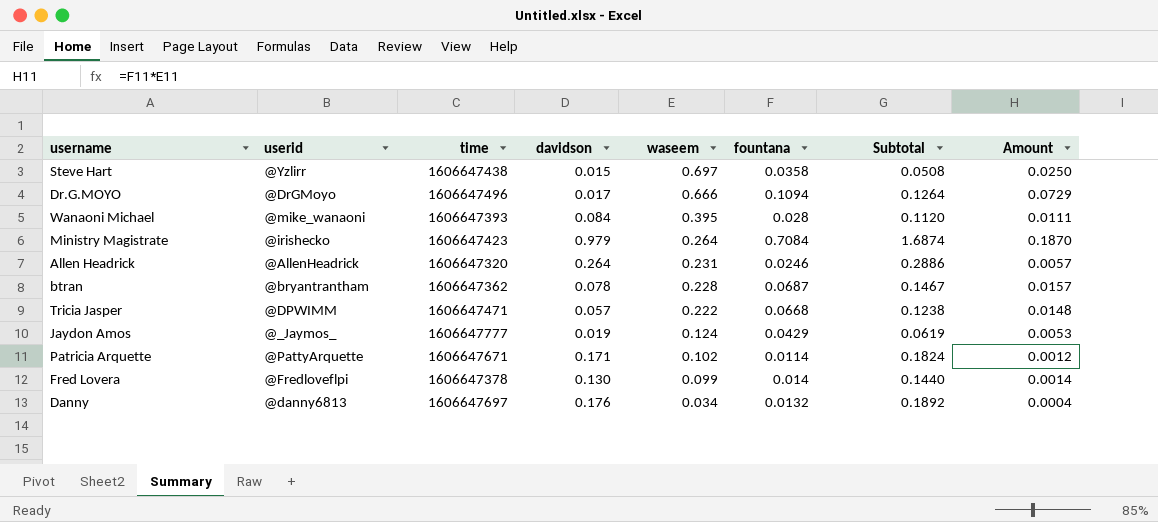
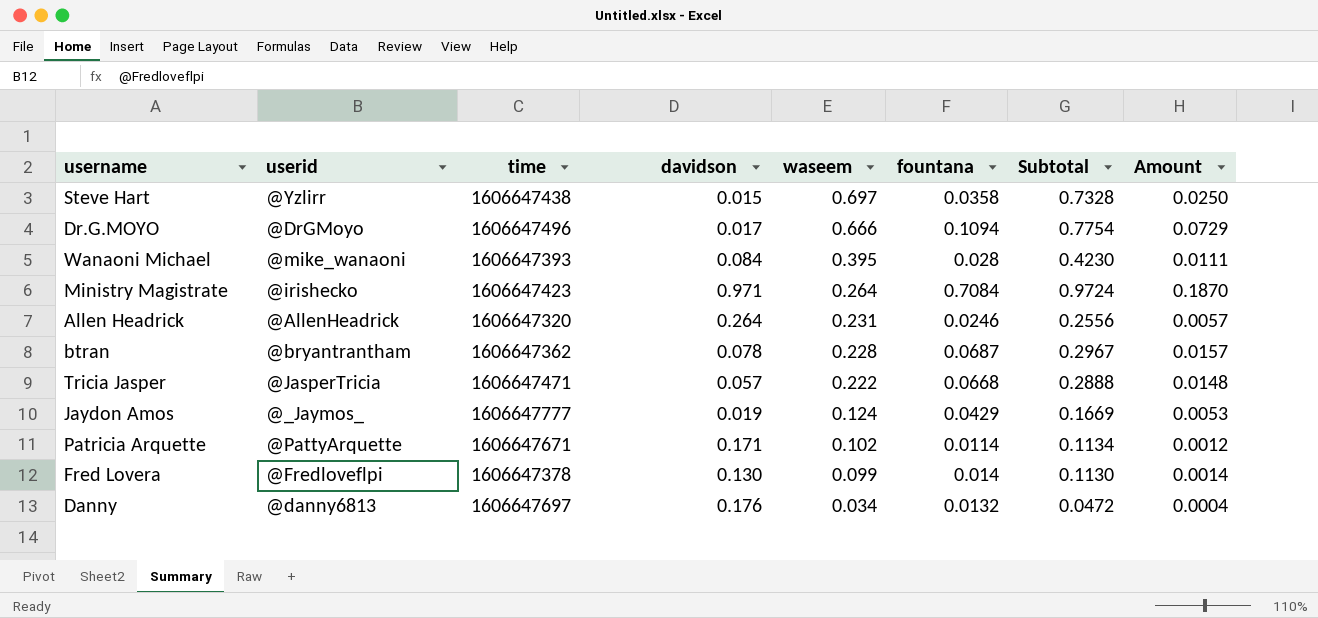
column Subtotal | formula: [davidson] + [fountana] -> [waseem] + [fountana]
Ministry Magistrate | davidson: 0.979 -> 0.971
Tricia Jasper | userid: @DPWIMM -> @JasperTricia

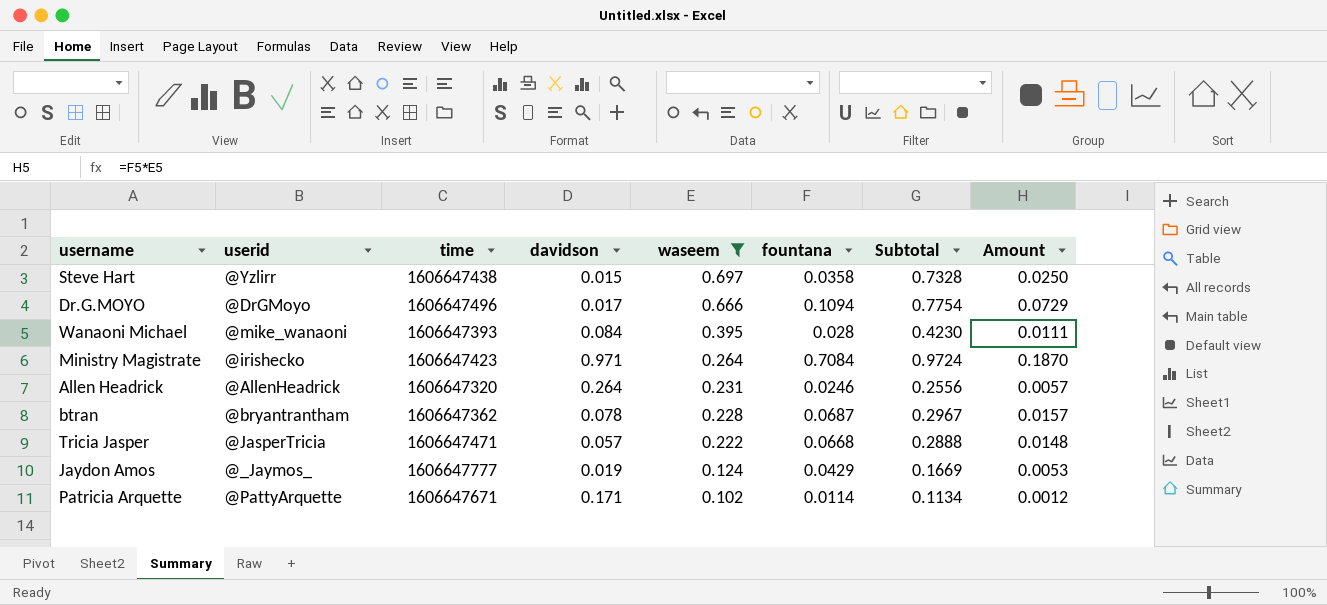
filter: none -> waseem >= 0.102

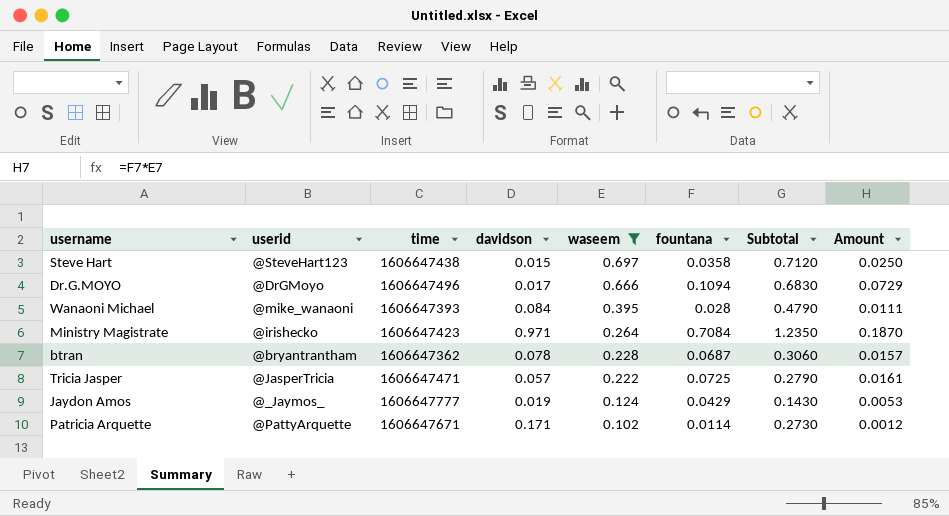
column Subtotal | formula: [waseem] + [fountana] -> [davidson] + [waseem]
row Allen Headrick: @AllenHeadrick | 1606647320 | 0.264 | 0.231 | 0.0246 | 0.2556 | 0.0057 -> none
Steve Hart | userid: @Yzlirr -> @SteveHart123
Tricia Jasper | fountana: 0.0668 -> 0.0725
Tricia Jasper | Amount: 0.0148 -> 0.0161

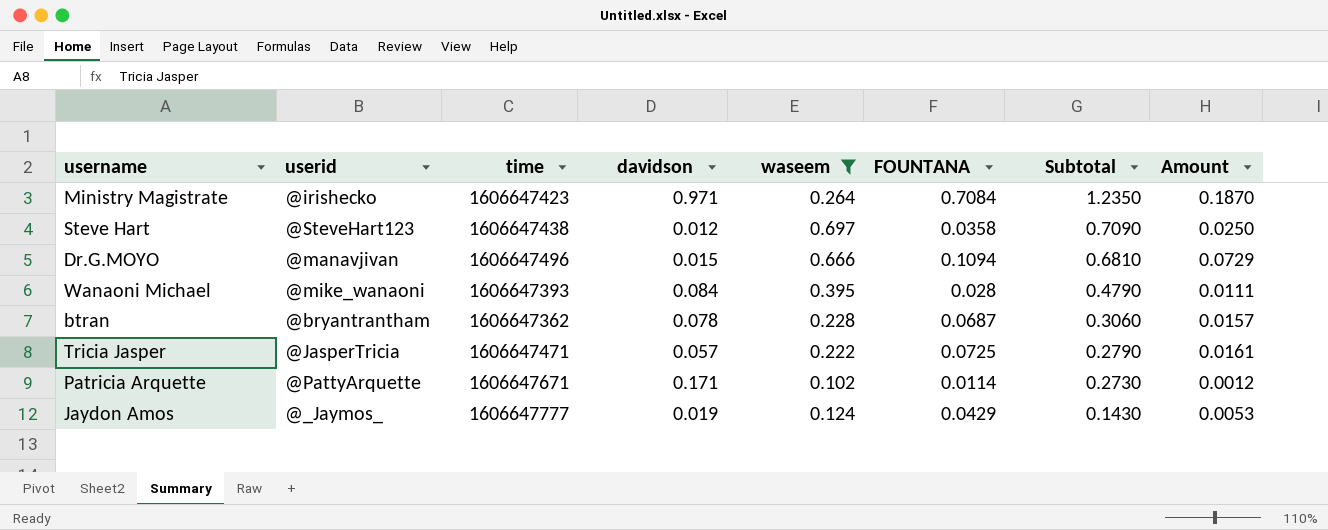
row order: waseem descending -> Subtotal descending
column name: fountana -> FOUNTANA
Steve Hart | davidson: 0.015 -> 0.012
Steve Hart | Subtotal: 0.7120 -> 0.7090
Dr.G.MOYO | userid: @DrGMoyo -> @manavjivan
Dr.G.MOYO | davidson: 0.017 -> 0.015
Dr.G.MOYO | Subtotal: 0.6830 -> 0.6810

